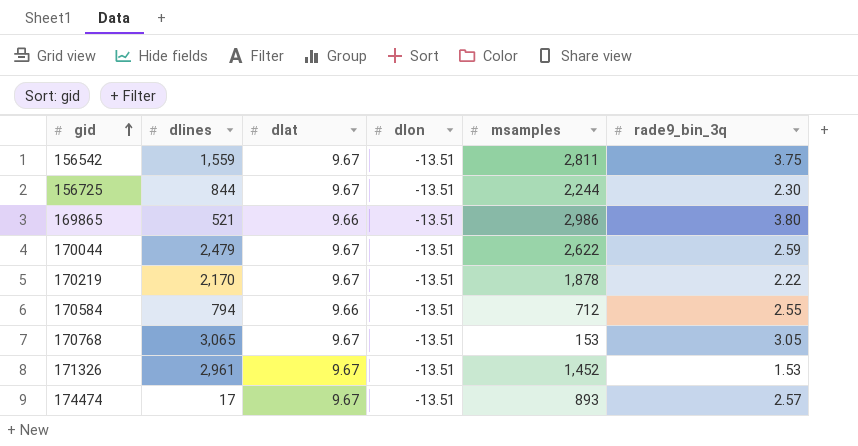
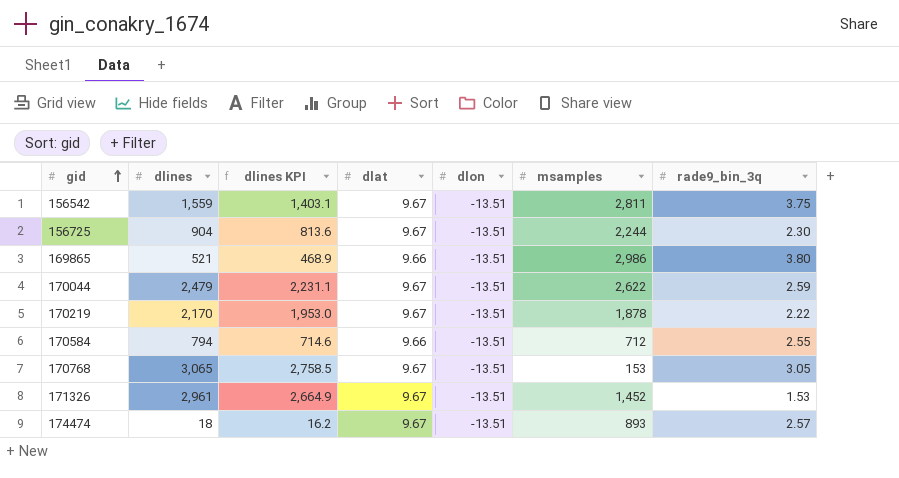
column dlines KPI | formula: none -> [dlines] * 0.9
156725 | dlines: 844 -> 904
174474 | dlines: 17 -> 18

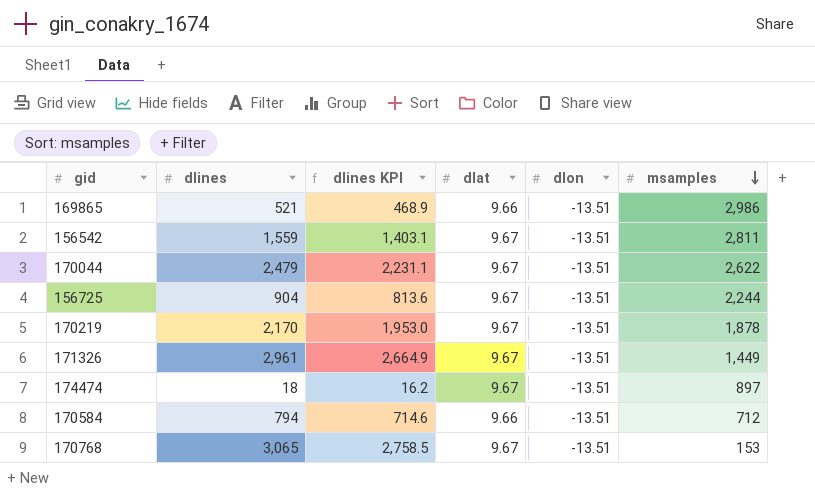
row order: gid ascending -> msamples descending
column rade9_bin_3q | position: 7 -> none
171326 | msamples: 1,452 -> 1,449
174474 | msamples: 893 -> 897

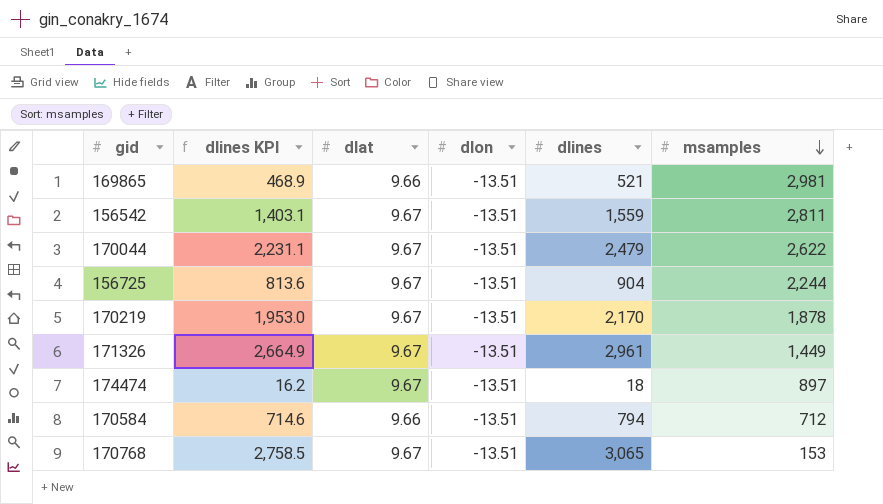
column dlines | position: 2 -> 5
169865 | msamples: 2,986 -> 2,981

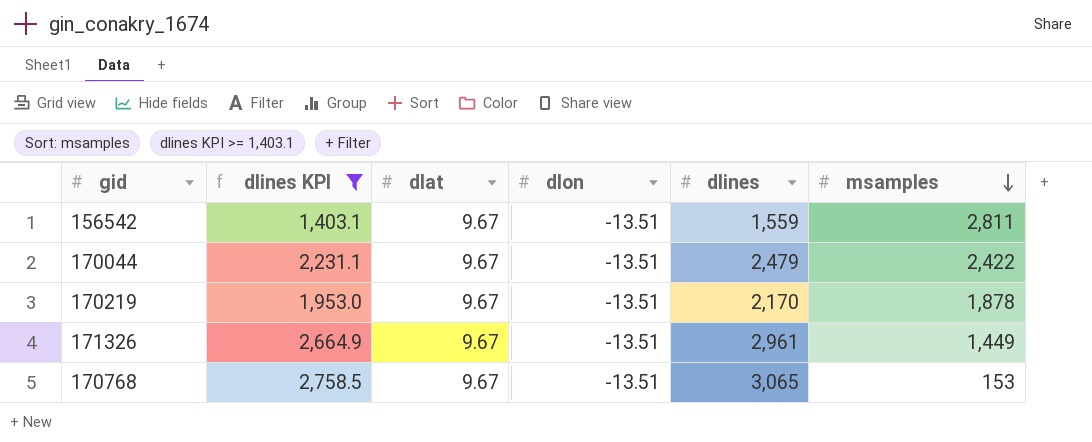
filter: none -> dlines KPI >= 1,403.1
170044 | msamples: 2,622 -> 2,422

